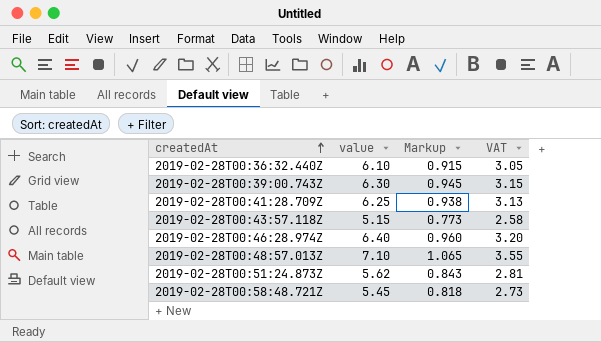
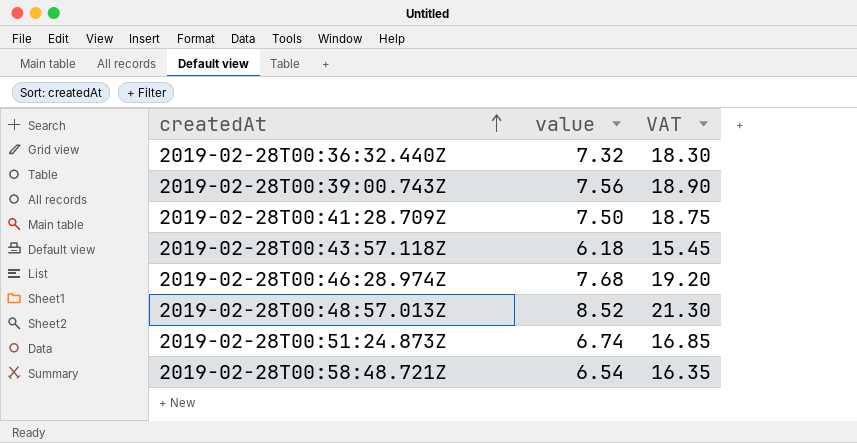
column Markup | formula: [value] * 0.15 -> none
column VAT | formula: [value] * 0.5 -> [value] * 2.5
2019-02-28T00:36:32.440Z | value: 6.10 -> 7.32
2019-02-28T00:39:00.743Z | value: 6.30 -> 7.56
2019-02-28T00:41:28.709Z | value: 6.25 -> 7.50
2019-02-28T00:43:57.118Z | value: 5.15 -> 6.18
2019-02-28T00:46:28.974Z | value: 6.40 -> 7.68
2019-02-28T00:48:57.013Z | value: 7.10 -> 8.52
2019-02-28T00:51:24.873Z | value: 5.62 -> 6.74
2019-02-28T00:58:48.721Z | value: 5.45 -> 6.54

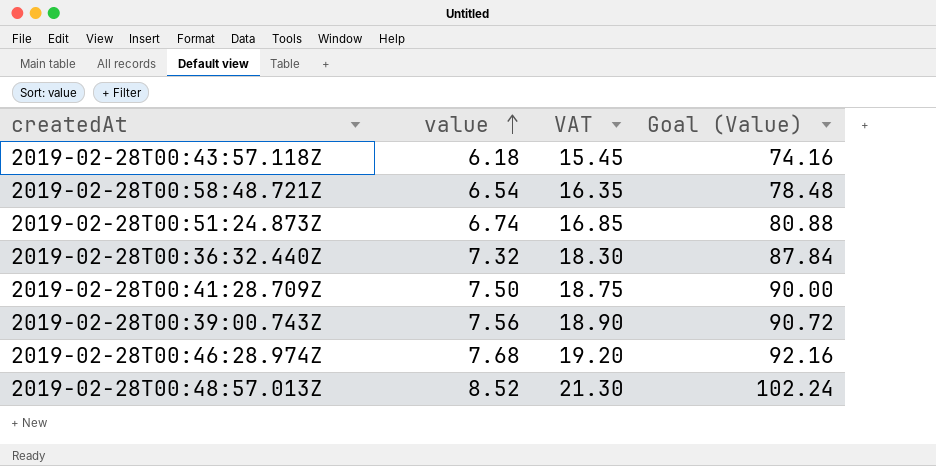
row order: createdAt ascending -> value ascending
column Goal (Value) | formula: none -> [value] * 12

